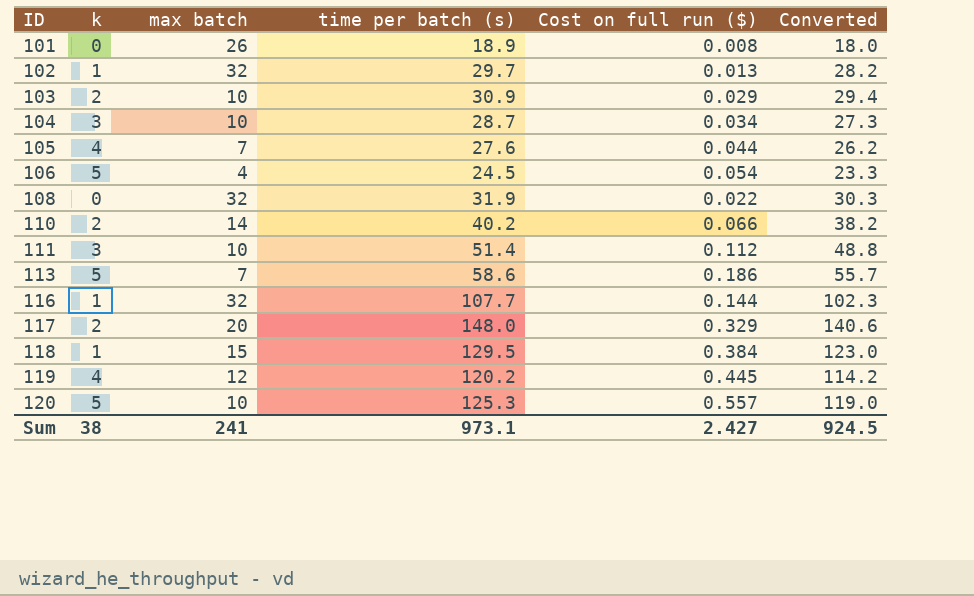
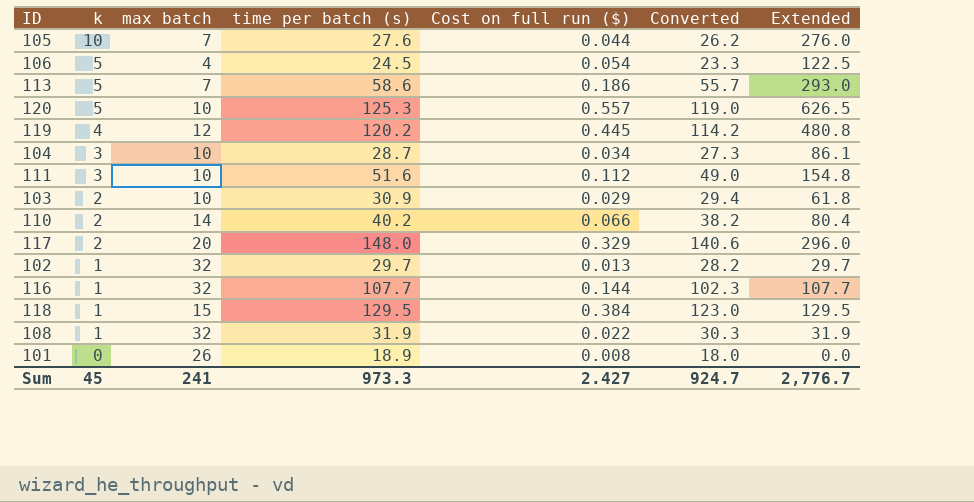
row order: ID ascending -> k descending
column Extended | formula: none -> [k] * [time per batch (s)]
105 | k: 4 -> 10
111 | time per batch (s): 51.4 -> 51.6
111 | Converted: 48.8 -> 49.0
108 | k: 0 -> 1
Sum | k: 38 -> 45
Sum | time per batch (s): 973.1 -> 973.3
Sum | Converted: 924.5 -> 924.7

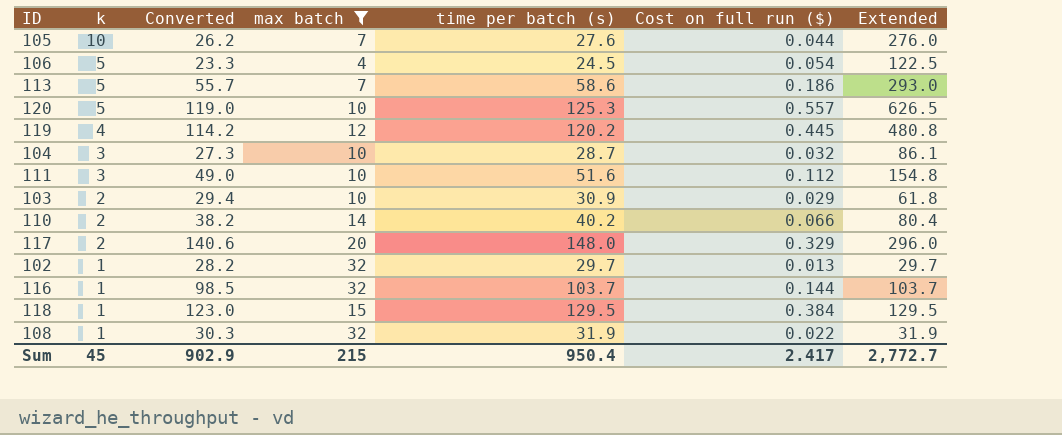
filter: none -> max batch != 26
column Converted | position: 6 -> 3
104 | Cost on full run ($): 0.034 -> 0.032
116 | Converted: 102.3 -> 98.5
116 | time per batch (s): 107.7 -> 103.7
116 | Extended: 107.7 -> 103.7
Sum | Converted: 924.7 -> 902.9
Sum | max batch: 241 -> 215
Sum | time per batch (s): 973.3 -> 950.4
Sum | Cost on full run ($): 2.427 -> 2.417
Sum | Extended: 2,776.7 -> 2,772.7

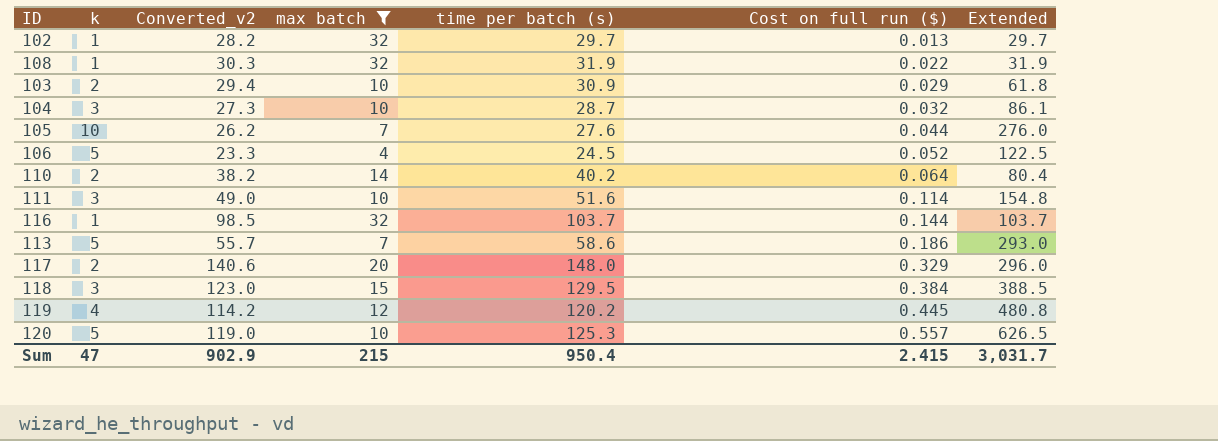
row order: k descending -> Cost on full run ($) ascending
column name: Converted -> Converted_v2
106 | Cost on full run ($): 0.054 -> 0.052
110 | Cost on full run ($): 0.066 -> 0.064
111 | Cost on full run ($): 0.112 -> 0.114
118 | k: 1 -> 3
118 | Extended: 129.5 -> 388.5
Sum | k: 45 -> 47
Sum | Cost on full run ($): 2.417 -> 2.415
Sum | Extended: 2,772.7 -> 3,031.7

